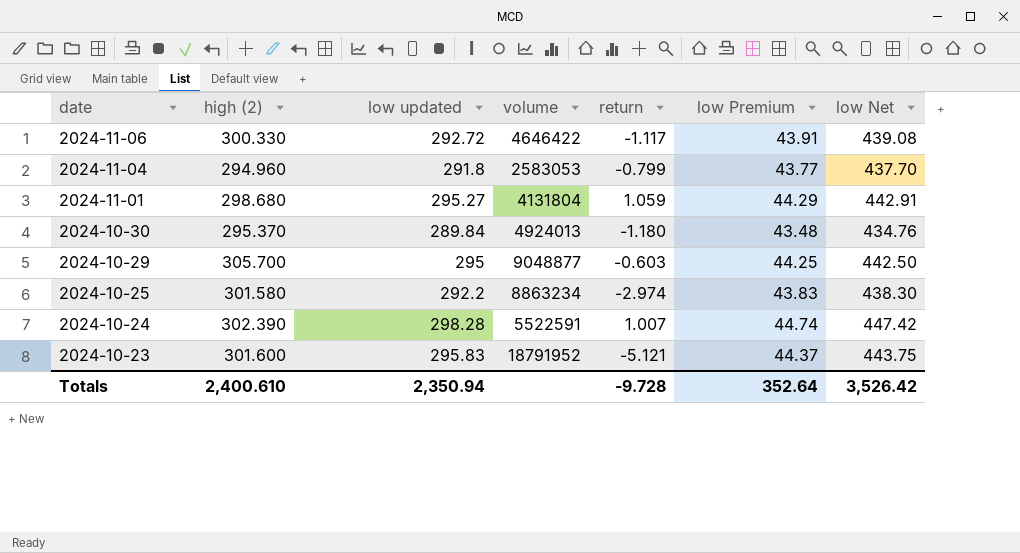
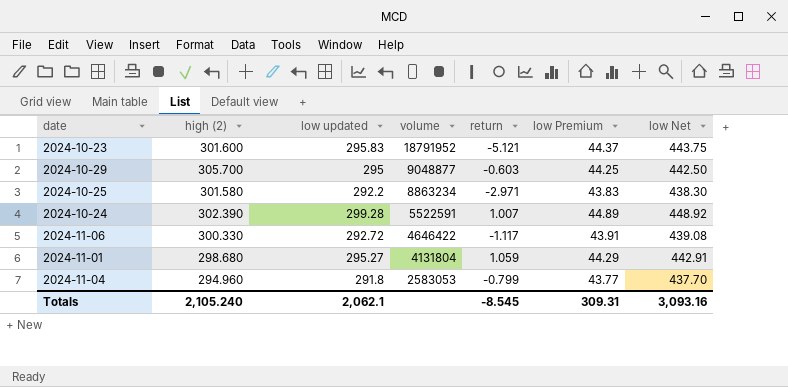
row order: date descending -> volume descending
row 2024-10-30: 295.370 | 289.84 | 4924013 | -1.180 | 43.48 | 434.76 -> none
2024-10-25 | return: -2.974 -> -2.971
2024-10-24 | low updated: 298.28 -> 299.28
2024-10-24 | low Premium: 44.74 -> 44.89
2024-10-24 | low Net: 447.42 -> 448.92
Totals | high (2): 2,400.610 -> 2,105.240
Totals | low updated: 2,350.94 -> 2,062.1
Totals | return: -9.728 -> -8.545
Totals | low Premium: 352.64 -> 309.31
Totals | low Net: 3,526.42 -> 3,093.16

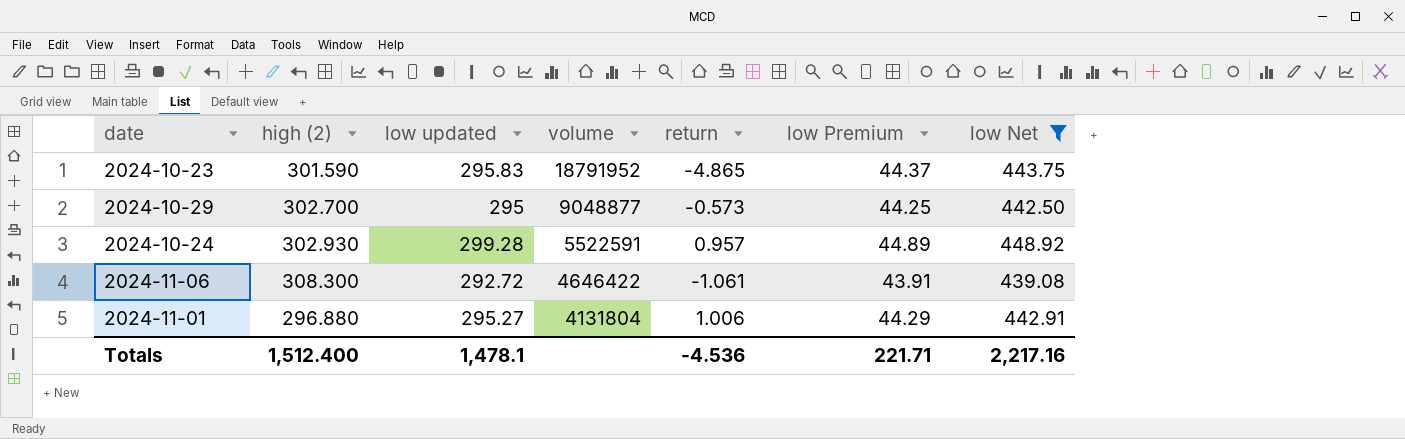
filter: none -> low Net >= 439.08
2024-10-23 | high (2): 301.600 -> 301.590
2024-10-23 | return: -5.121 -> -4.865
2024-10-29 | high (2): 305.700 -> 302.700
2024-10-29 | return: -0.603 -> -0.573
2024-10-24 | high (2): 302.390 -> 302.930
2024-10-24 | return: 1.007 -> 0.957
2024-11-06 | high (2): 300.330 -> 308.300
2024-11-06 | return: -1.117 -> -1.061
2024-11-01 | high (2): 298.680 -> 296.880
2024-11-01 | return: 1.059 -> 1.006
Totals | high (2): 2,105.240 -> 1,512.400
Totals | low updated: 2,062.1 -> 1,478.1
Totals | return: -8.545 -> -4.536
Totals | low Premium: 309.31 -> 221.71
Totals | low Net: 3,093.16 -> 2,217.16

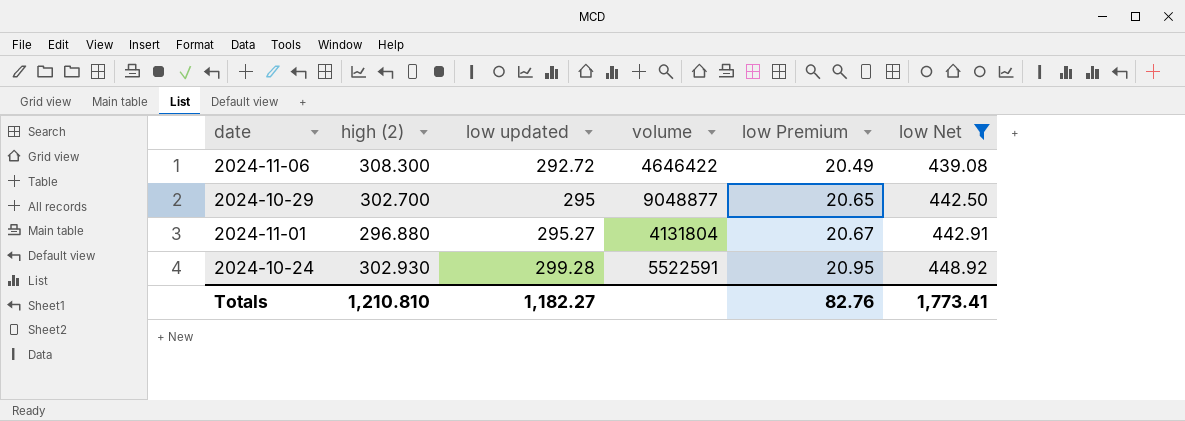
row order: volume descending -> low updated ascending
column return | position: 5 -> none
column low Premium | formula: [low updated] * 0.15 -> [low updated] * 0.07
row 2024-10-23: 301.590 | 295.83 | 18791952 | -4.865 | 44.37 | 443.75 -> none
Totals | high (2): 1,512.400 -> 1,210.810
Totals | low updated: 1,478.1 -> 1,182.27
Totals | low Premium: 221.71 -> 82.76
Totals | low Net: 2,217.16 -> 1,773.41

